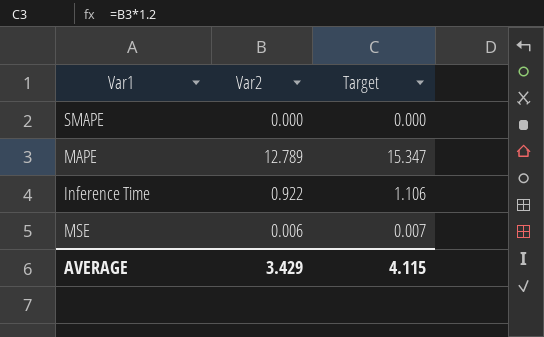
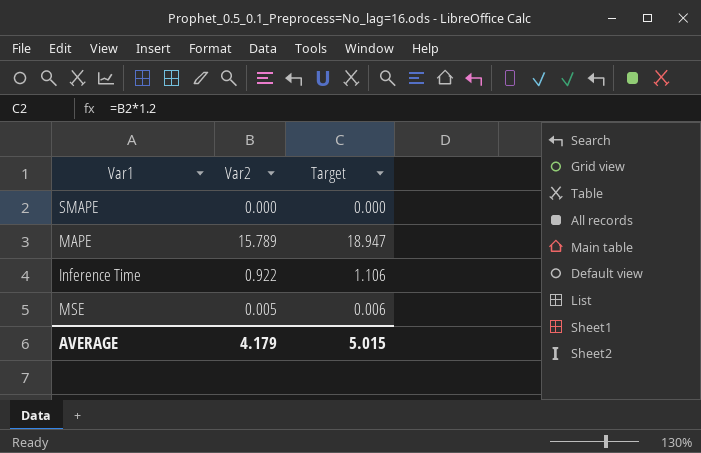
MAPE | Var2: 12.789 -> 15.789
MAPE | Target: 15.347 -> 18.947
MSE | Var2: 0.006 -> 0.005
MSE | Target: 0.007 -> 0.006
AVERAGE | Var2: 3.429 -> 4.179
AVERAGE | Target: 4.115 -> 5.015

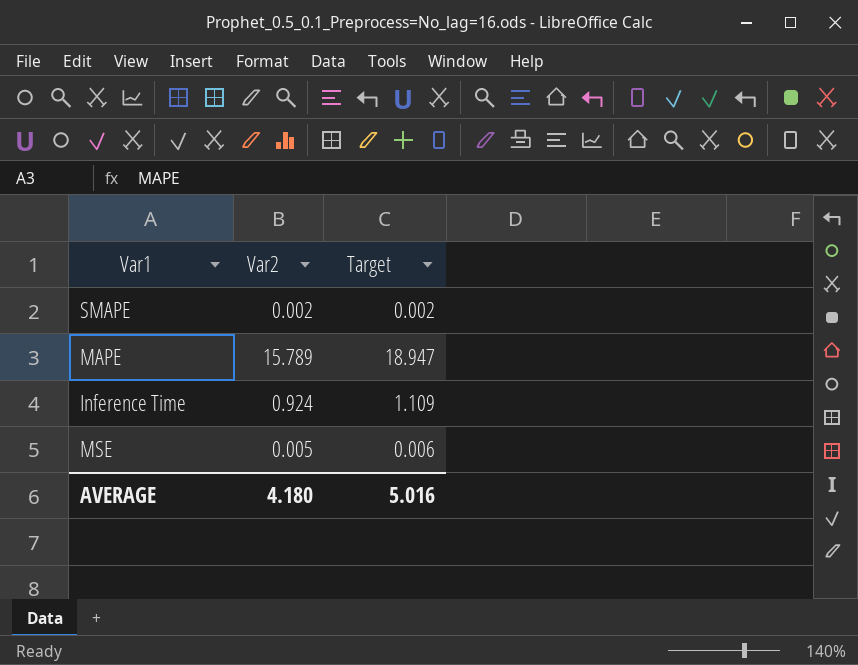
SMAPE | Var2: 0.000 -> 0.002
SMAPE | Target: 0.000 -> 0.002
Inference Time | Var2: 0.922 -> 0.924
Inference Time | Target: 1.106 -> 1.109
AVERAGE | Var2: 4.179 -> 4.180
AVERAGE | Target: 5.015 -> 5.016

